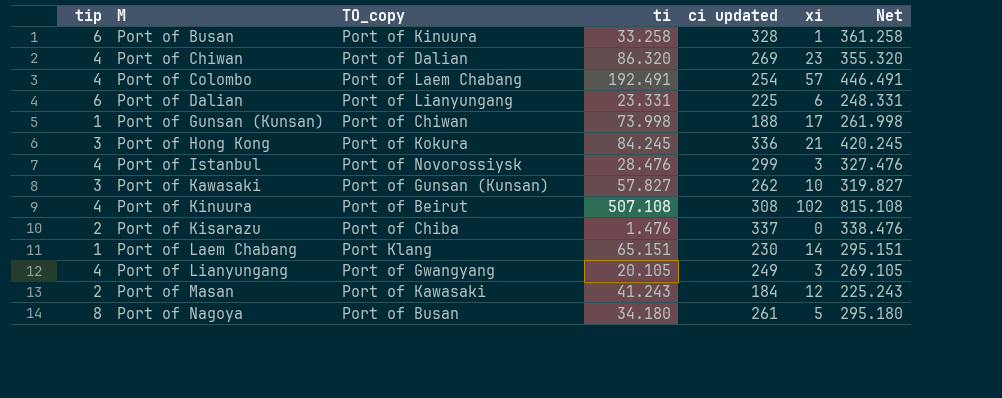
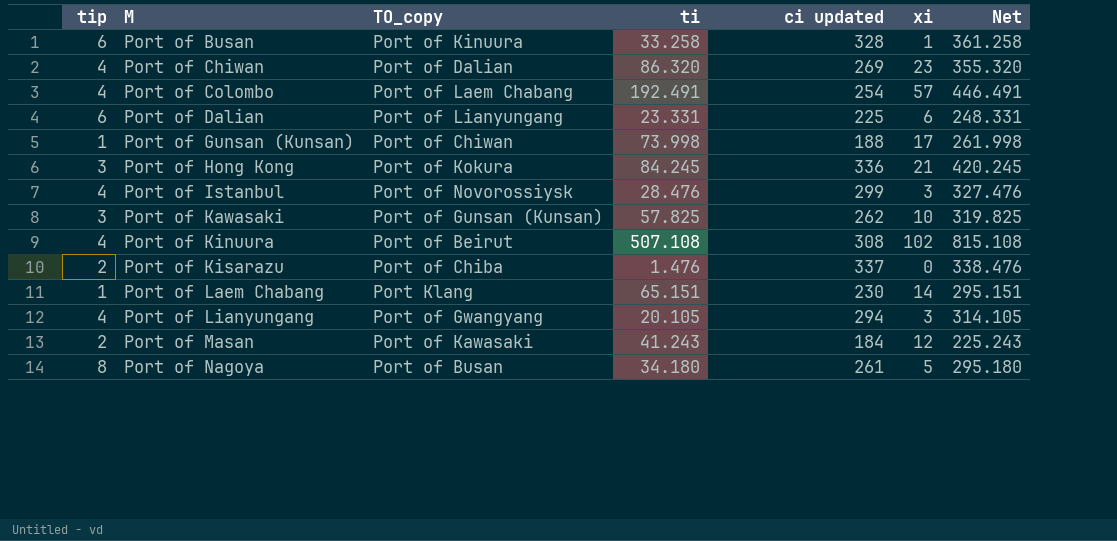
Port of Kawasaki | ti: 57.827 -> 57.825
Port of Kawasaki | Net: 319.827 -> 319.825
Port of Lianyungang | ci updated: 249 -> 294
Port of Lianyungang | Net: 269.105 -> 314.105

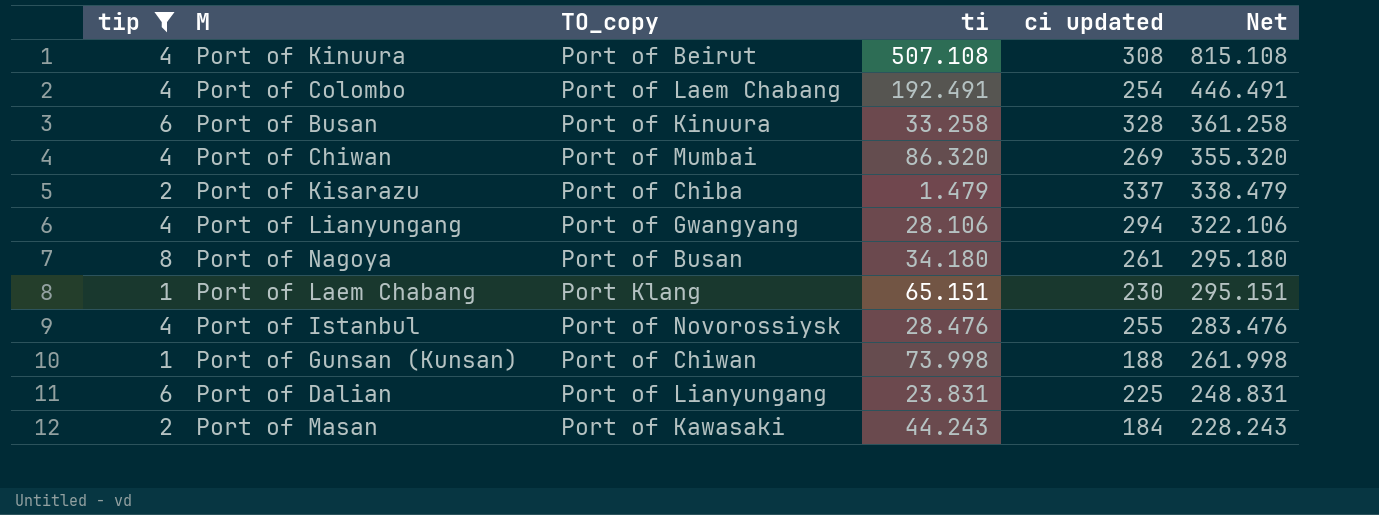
filter: none -> tip != 3
row order: M ascending -> Net descending
column xi | position: 6 -> none
Port of Chiwan | TO_copy: Port of Dalian -> Port of Mumbai
Port of Kisarazu | ti: 1.476 -> 1.479
Port of Kisarazu | Net: 338.476 -> 338.479
Port of Lianyungang | ti: 20.105 -> 28.106
Port of Lianyungang | Net: 314.105 -> 322.106
Port of Istanbul | ci updated: 299 -> 255
Port of Istanbul | Net: 327.476 -> 283.476
Port of Dalian | ti: 23.331 -> 23.831
Port of Dalian | Net: 248.331 -> 248.831
Port of Masan | ti: 41.243 -> 44.243
Port of Masan | Net: 225.243 -> 228.243

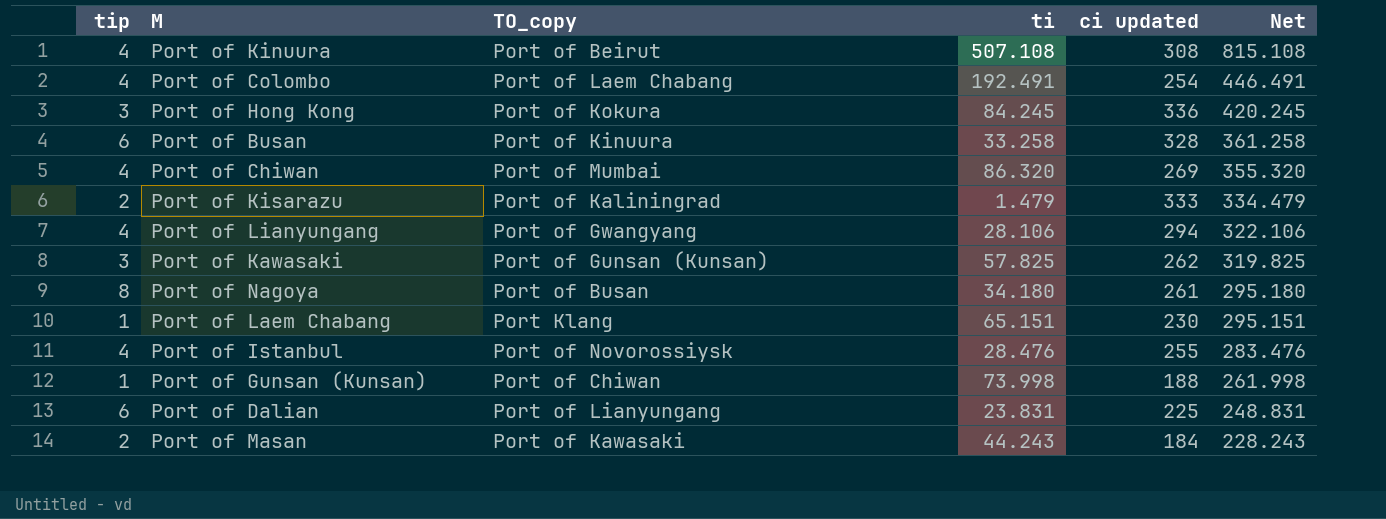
filter: tip != 3 -> none
Port of Kisarazu | TO_copy: Port of Chiba -> Port of Kaliningrad
Port of Kisarazu | ci updated: 337 -> 333
Port of Kisarazu | Net: 338.479 -> 334.479

